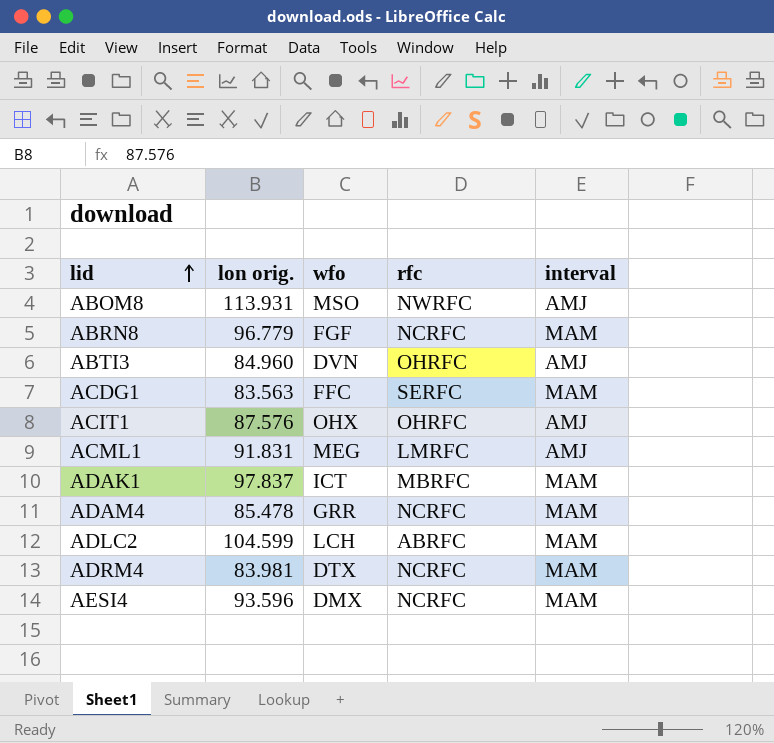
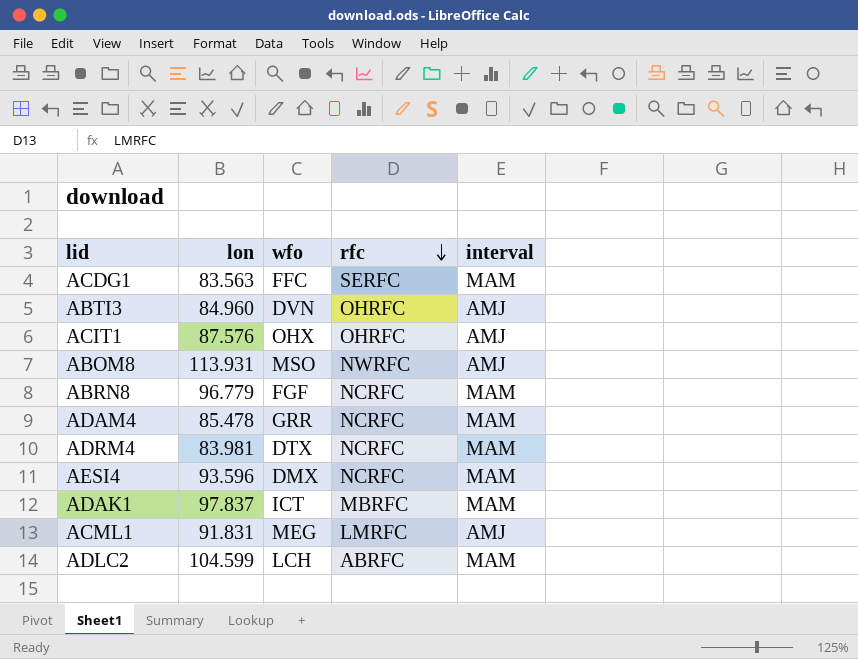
row order: lid ascending -> rfc descending
column name: lon orig. -> lon

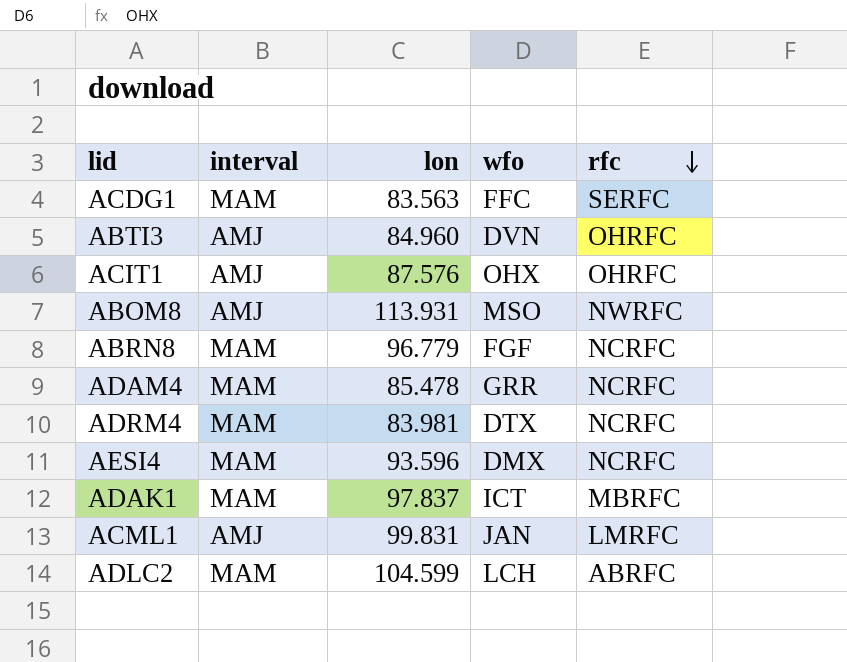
column interval | position: 5 -> 2
ACML1 | lon: 91.831 -> 99.831
ACML1 | wfo: MEG -> JAN

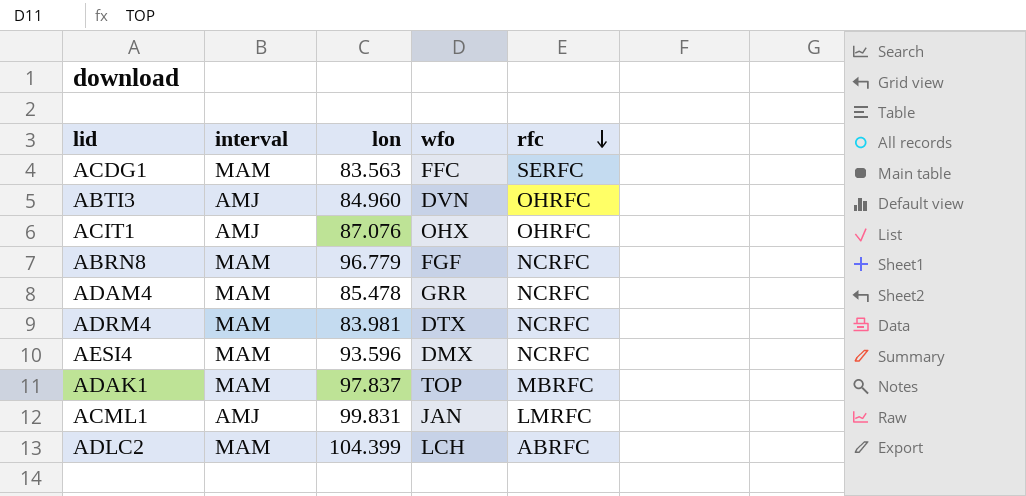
row ABOM8: AMJ | 113.931 | MSO | NWRFC -> none
ACIT1 | lon: 87.576 -> 87.076
ADAK1 | wfo: ICT -> TOP
ADLC2 | lon: 104.599 -> 104.399

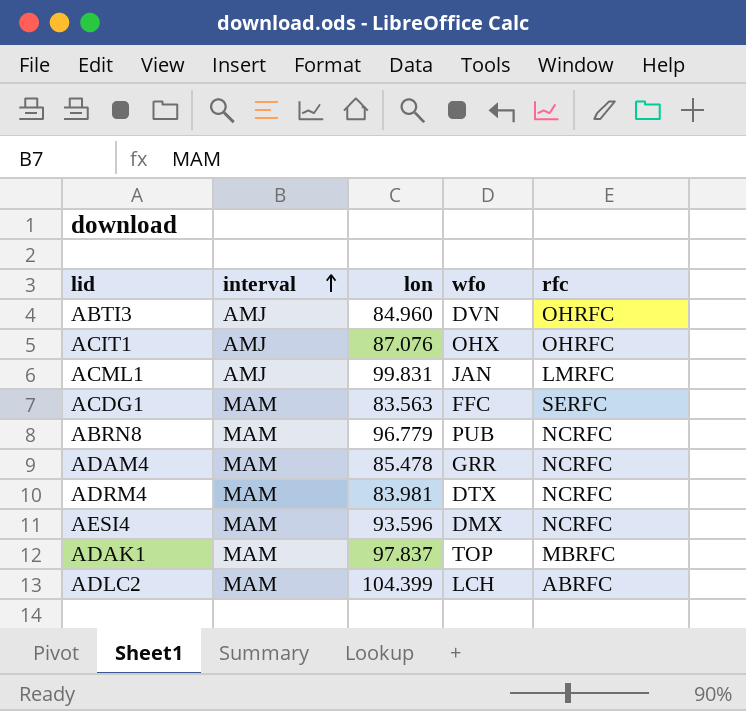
row order: rfc descending -> interval ascending
ABRN8 | wfo: FGF -> PUB

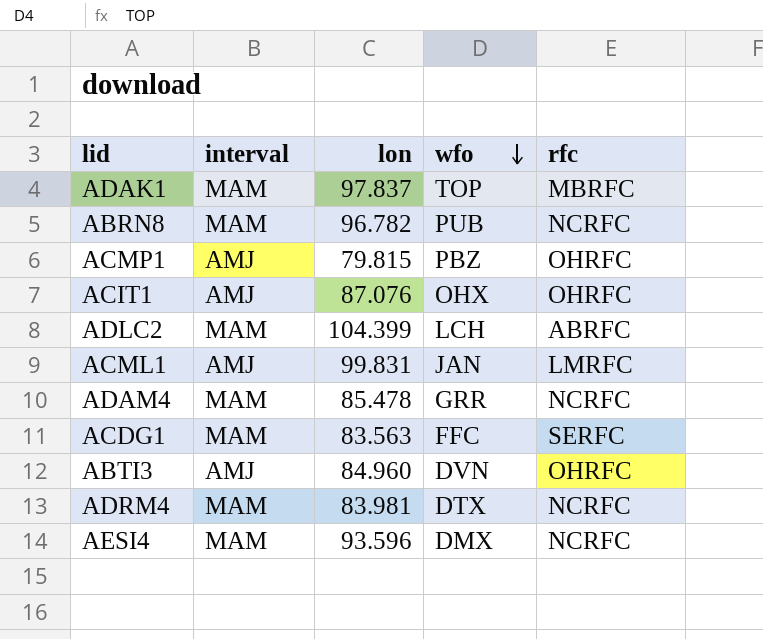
row order: interval ascending -> wfo descending
ABRN8 | lon: 96.779 -> 96.782
row ACMP1: none -> AMJ | 79.815 | PBZ | OHRFC

